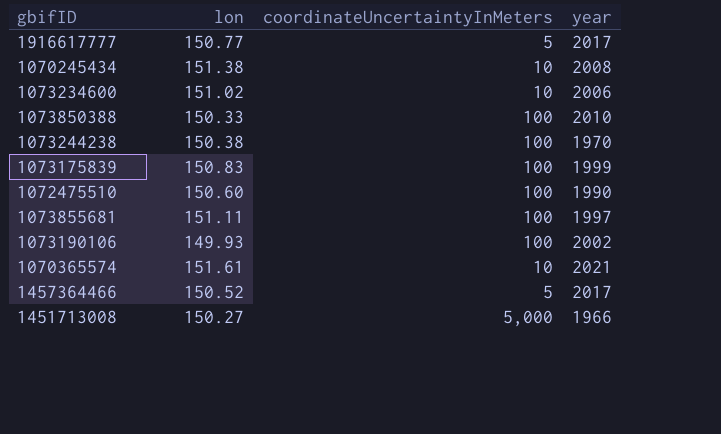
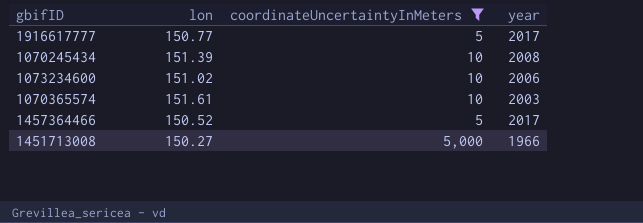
filter: none -> coordinateUncertaintyInMeters != 100
1070245434 | lon: 151.38 -> 151.39
1070365574 | year: 2021 -> 2003

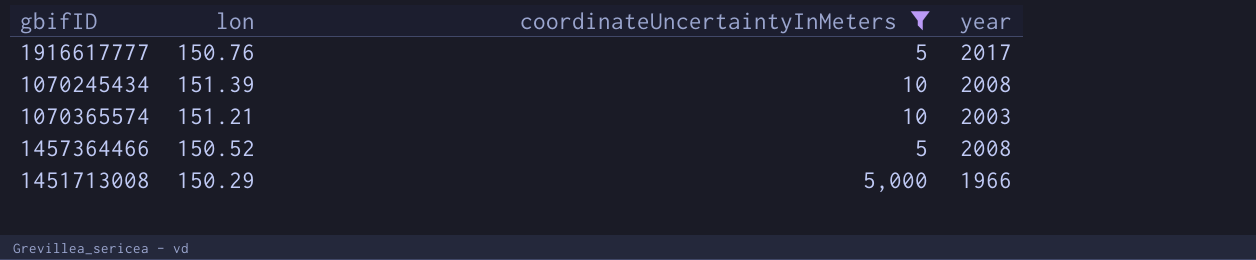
row 1073234600: 151.02 | 10 | 2006 -> none
1916617777 | lon: 150.77 -> 150.76
1070365574 | lon: 151.61 -> 151.21
1457364466 | year: 2017 -> 2008
1451713008 | lon: 150.27 -> 150.29

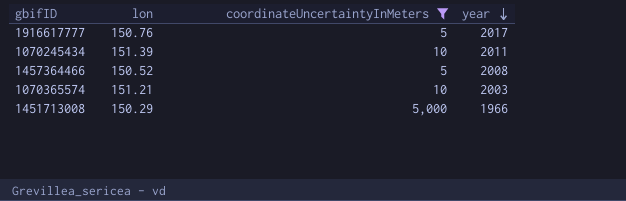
row order: none -> year descending
1070245434 | year: 2008 -> 2011

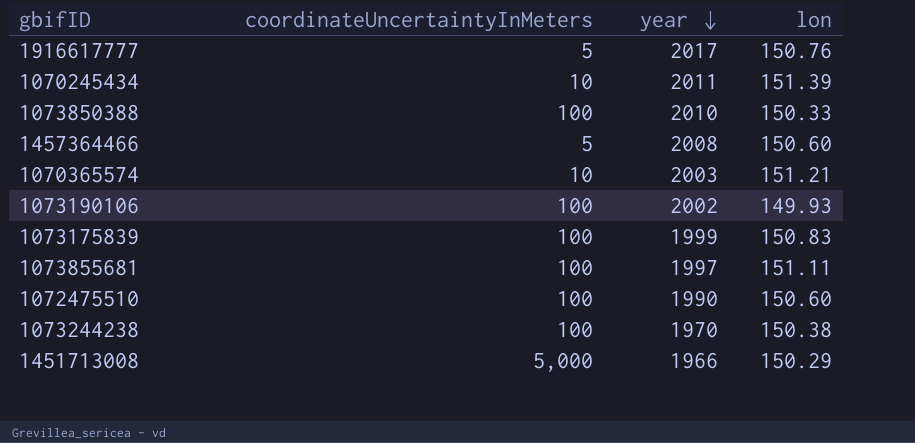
filter: coordinateUncertaintyInMeters != 100 -> none
column lon | position: 2 -> 4
1457364466 | lon: 150.52 -> 150.60

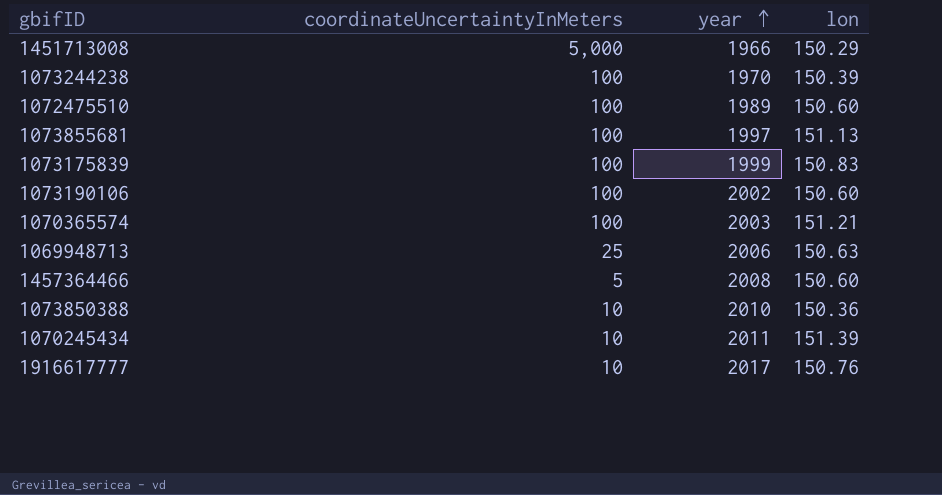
row order: year descending -> year ascending
1073244238 | lon: 150.38 -> 150.39
1072475510 | year: 1990 -> 1989
1073855681 | lon: 151.11 -> 151.13
1073190106 | lon: 149.93 -> 150.60
1070365574 | coordinateUncertaintyInMeters: 10 -> 100
row 1069948713: none -> 25 | 2006 | 150.63
1073850388 | coordinateUncertaintyInMeters: 100 -> 10
1073850388 | lon: 150.33 -> 150.36
1916617777 | coordinateUncertaintyInMeters: 5 -> 10

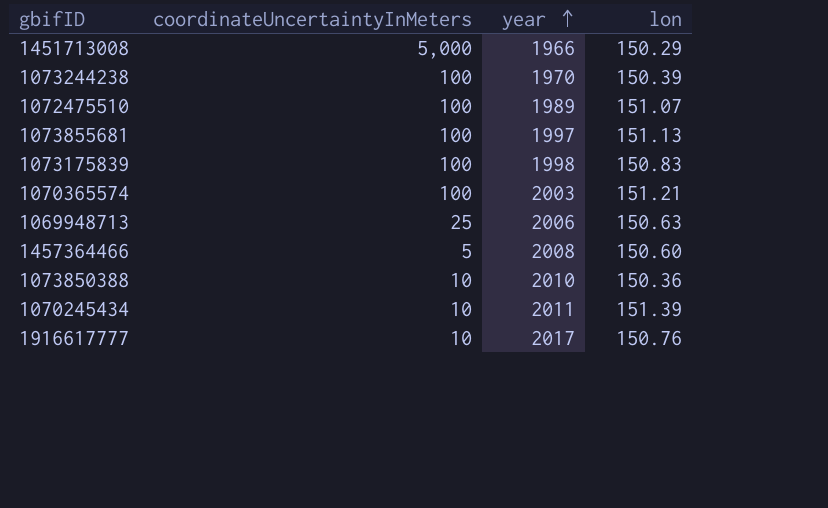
row 1073190106: 100 | 2002 | 150.60 -> none
1072475510 | lon: 150.60 -> 151.07
1073175839 | year: 1999 -> 1998

